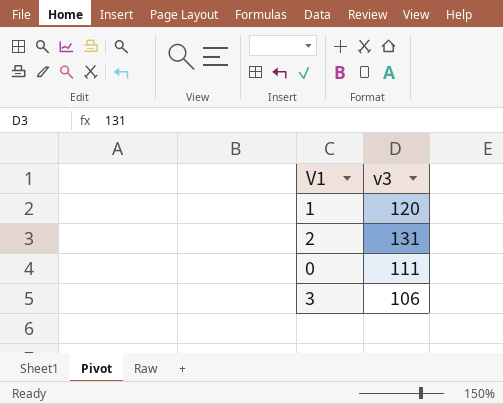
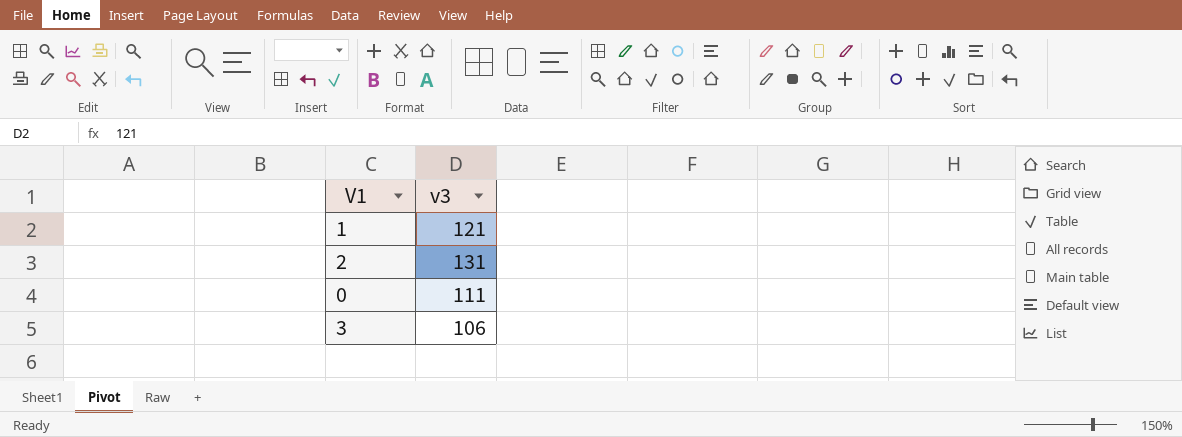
1 | v3: 120 -> 121

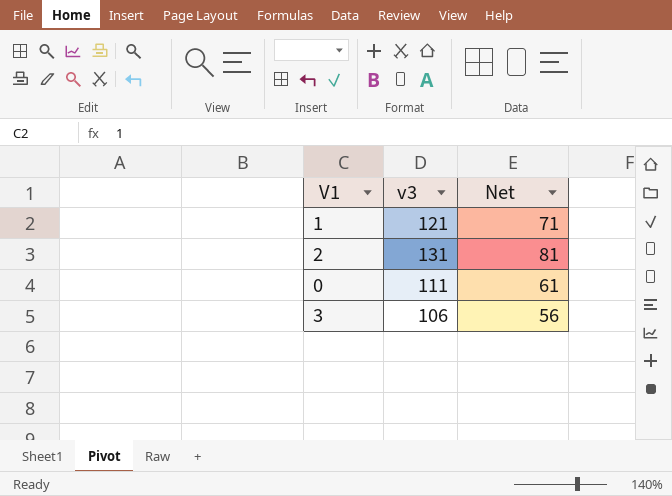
column Net | formula: none -> [v3] - 50

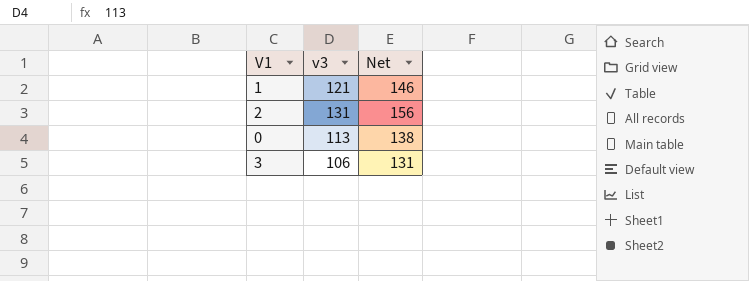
column Net | formula: [v3] - 50 -> [v3] + 25
0 | v3: 111 -> 113

